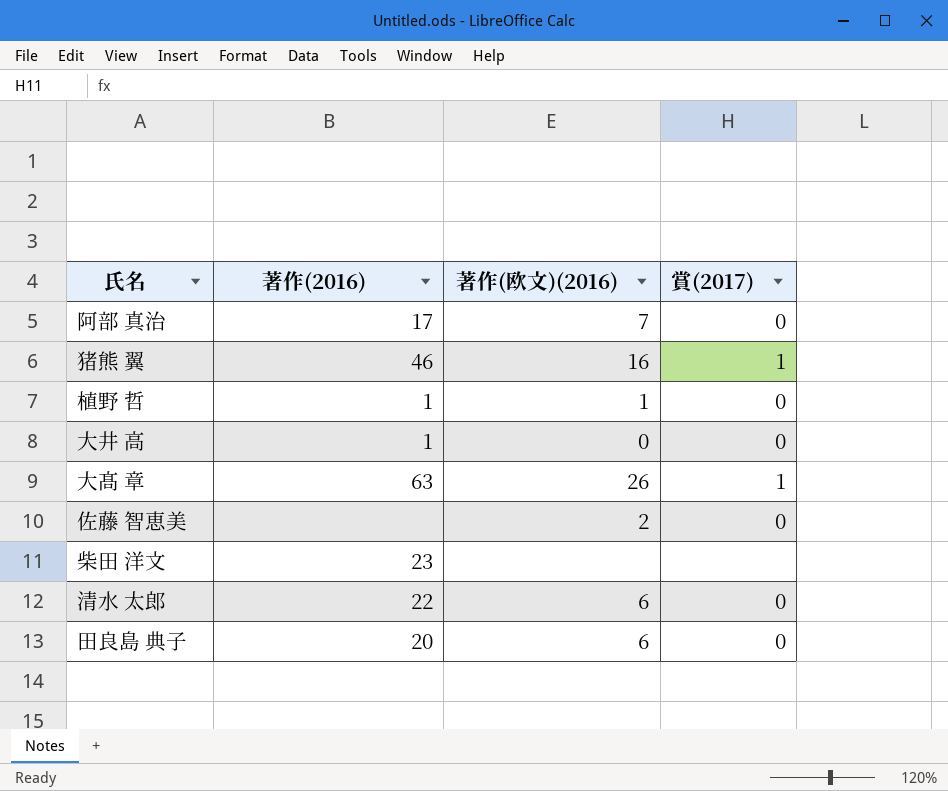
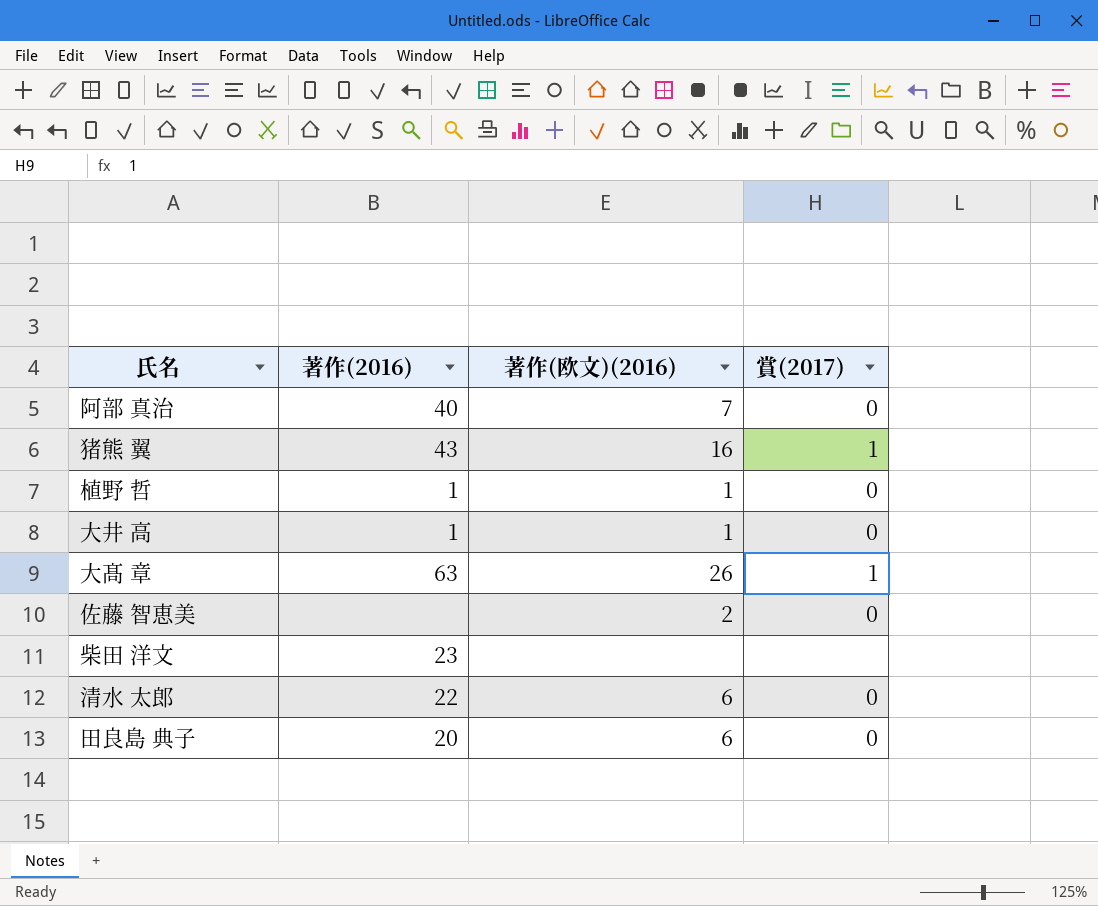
阿部 真治 | 著作(2016): 17 -> 40
猪熊 翼 | 著作(2016): 46 -> 43
大井 高 | 著作(欧文)(2016): 0 -> 1

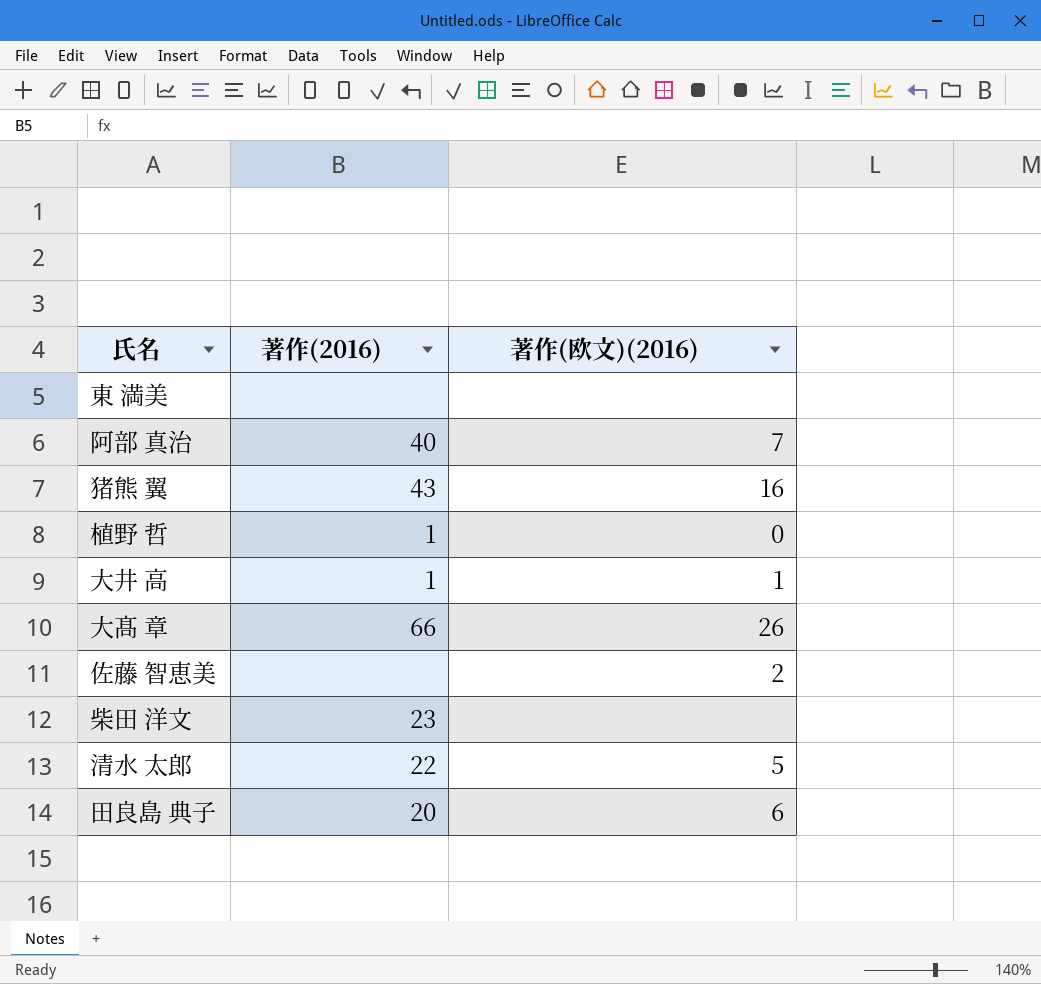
column 賞(2017) | position: 4 -> none
row 東 満美: none -> none | none
植野 哲 | 著作(欧文)(2016): 1 -> 0
大髙 章 | 著作(2016): 63 -> 66
清水 太郎 | 著作(欧文)(2016): 6 -> 5

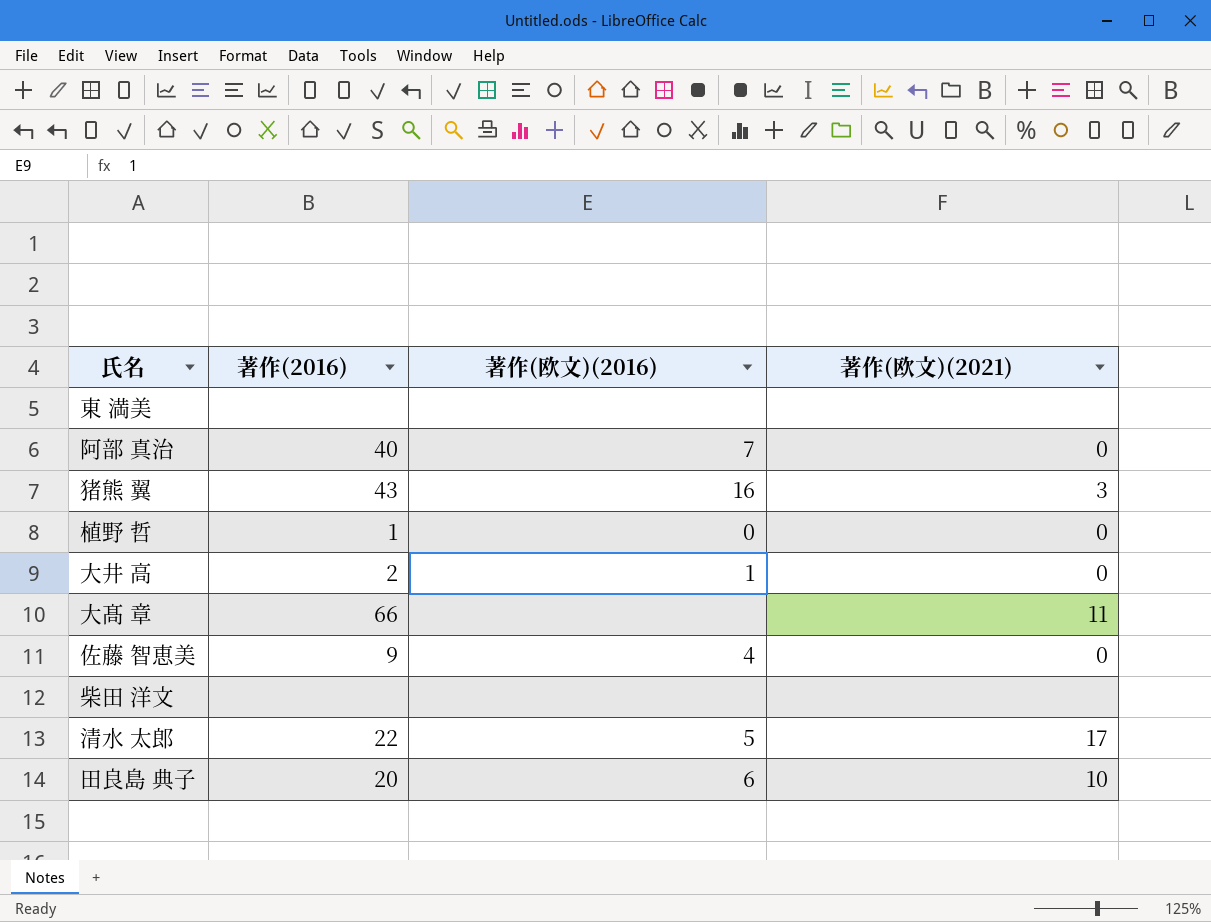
column 著作(欧文)(2021) | position: none -> 4
大井 高 | 著作(2016): 1 -> 2
大髙 章 | 著作(欧文)(2016): 26 -> none
佐藤 智恵美 | 著作(2016): none -> 9
佐藤 智恵美 | 著作(欧文)(2016): 2 -> 4
柴田 洋文 | 著作(2016): 23 -> none

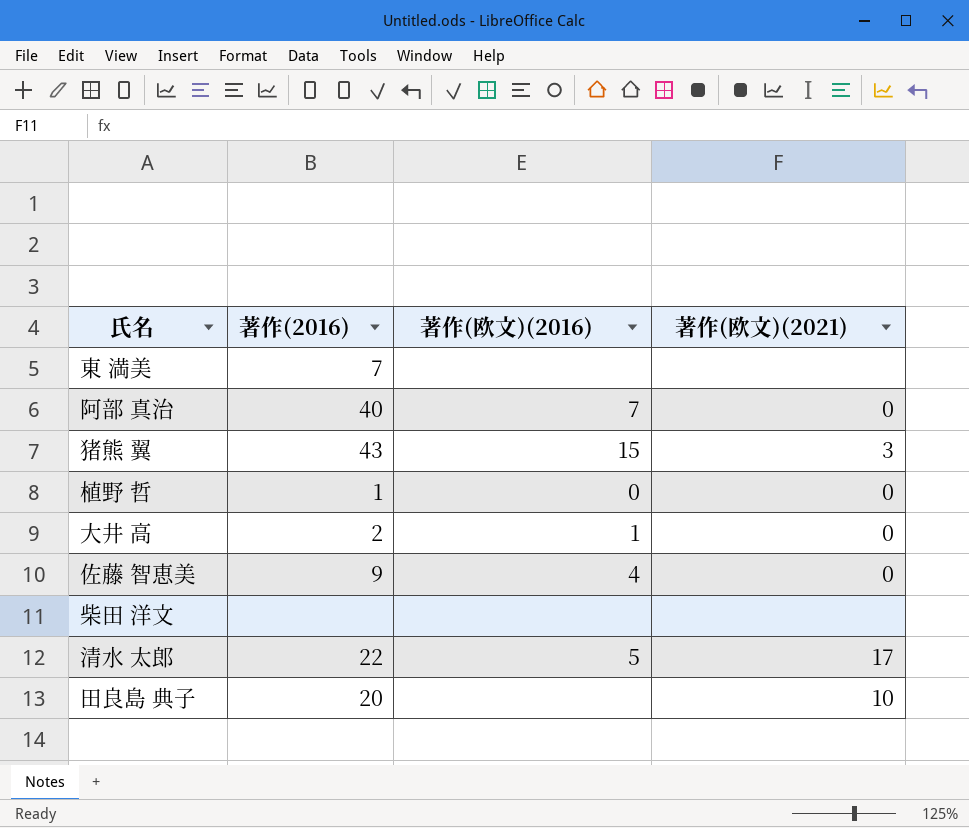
row 大髙 章: 66 | none | 11 -> none
東 満美 | 著作(2016): none -> 7
猪熊 翼 | 著作(欧文)(2016): 16 -> 15
田良島 典子 | 著作(欧文)(2016): 6 -> none

